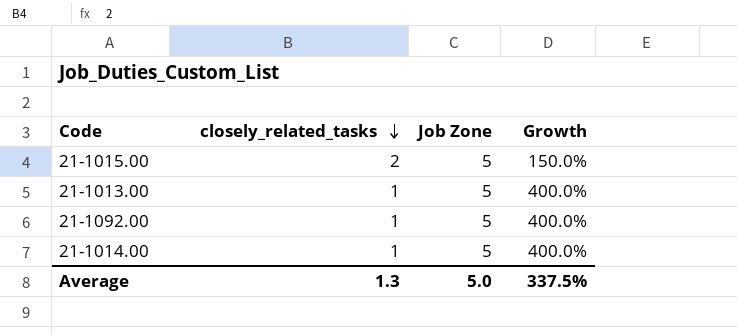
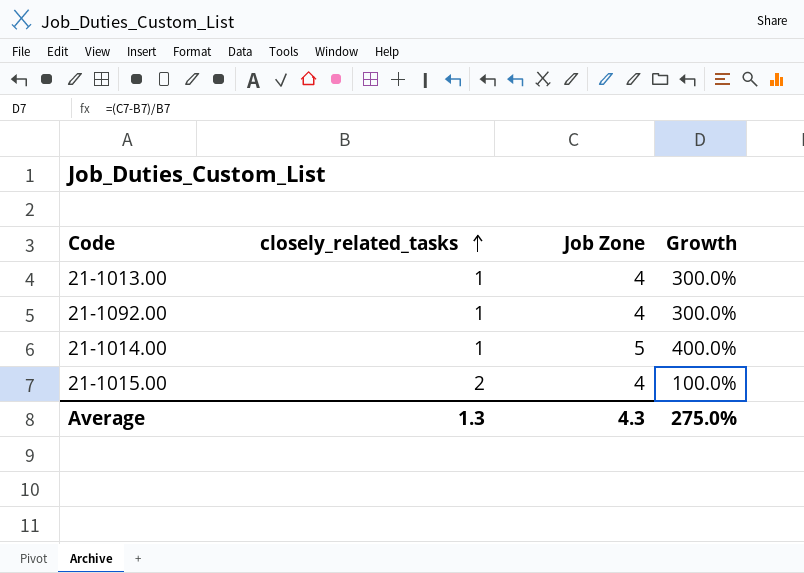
row order: closely_related_tasks descending -> closely_related_tasks ascending
21-1013.00 | Job Zone: 5 -> 4
21-1013.00 | Growth: 400.0% -> 300.0%
21-1092.00 | Job Zone: 5 -> 4
21-1092.00 | Growth: 400.0% -> 300.0%
21-1015.00 | Job Zone: 5 -> 4
21-1015.00 | Growth: 150.0% -> 100.0%
Average | Job Zone: 5.0 -> 4.3
Average | Growth: 337.5% -> 275.0%

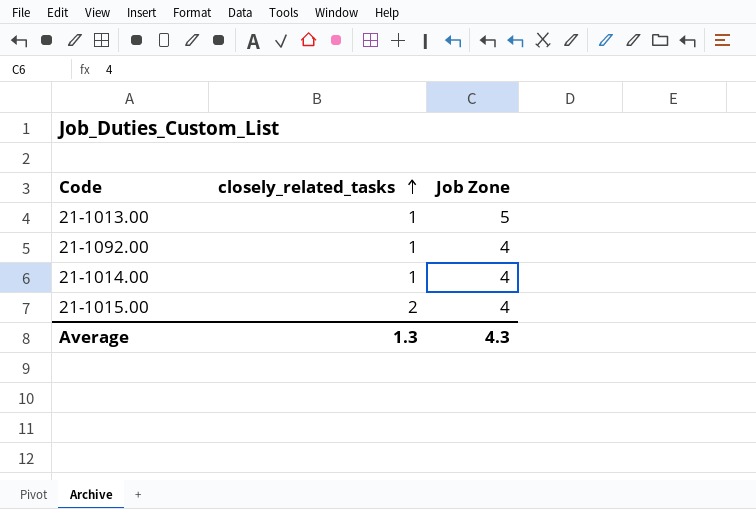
column Growth | formula: ([Job Zone] - [closely_related_tasks]) / [closely_related_tasks] -> none
21-1013.00 | Job Zone: 4 -> 5
21-1014.00 | Job Zone: 5 -> 4

